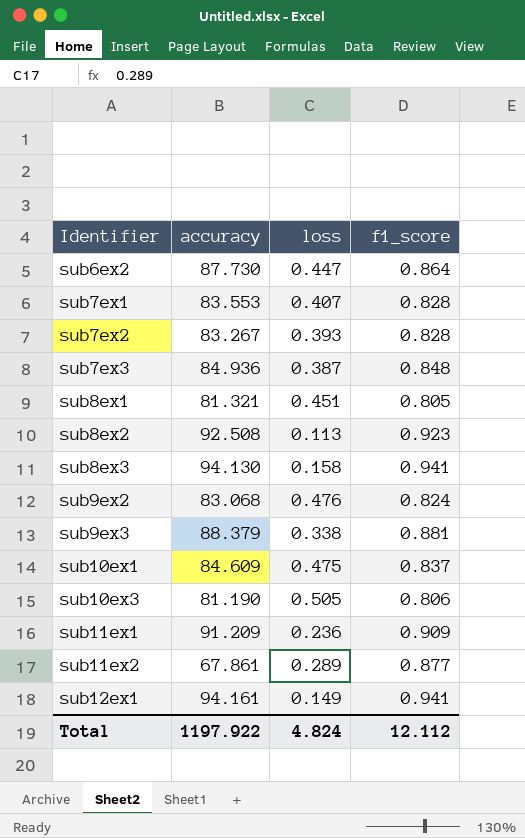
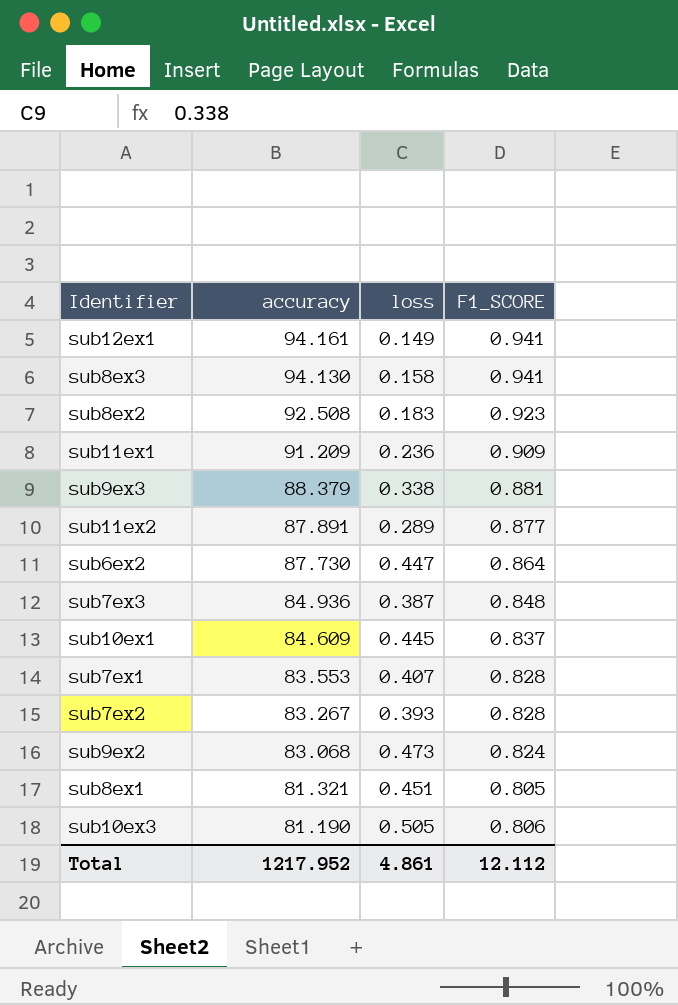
row order: Identifier ascending -> accuracy descending
column name: f1_score -> F1_SCORE
sub8ex2 | loss: 0.113 -> 0.183
sub11ex2 | accuracy: 67.861 -> 87.891
sub10ex1 | loss: 0.475 -> 0.445
sub9ex2 | loss: 0.476 -> 0.473
Total | accuracy: 1197.922 -> 1217.952
Total | loss: 4.824 -> 4.861

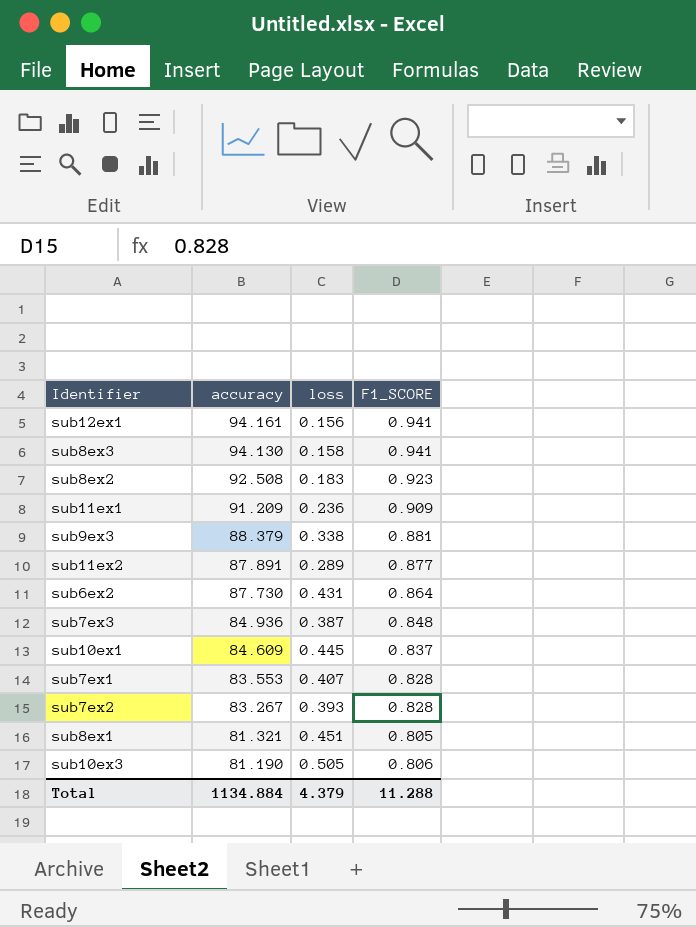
row sub9ex2: 83.068 | 0.473 | 0.824 -> none
sub12ex1 | loss: 0.149 -> 0.156
sub6ex2 | loss: 0.447 -> 0.431
Total | accuracy: 1217.952 -> 1134.884
Total | loss: 4.861 -> 4.379
Total | F1_SCORE: 12.112 -> 11.288

